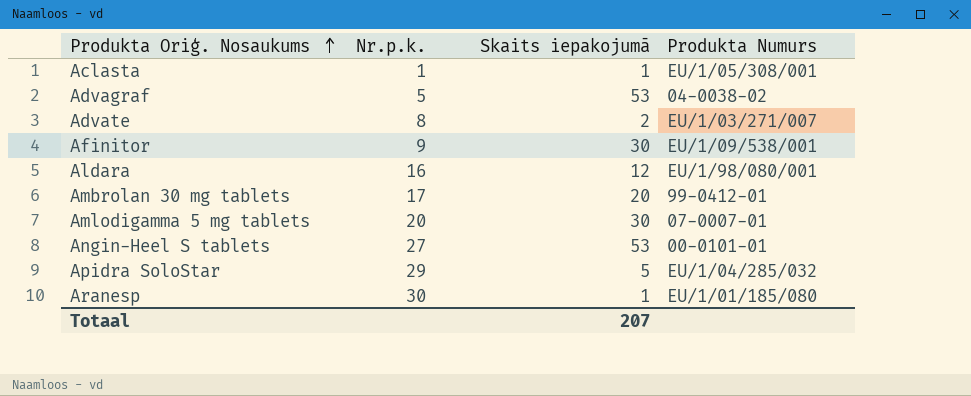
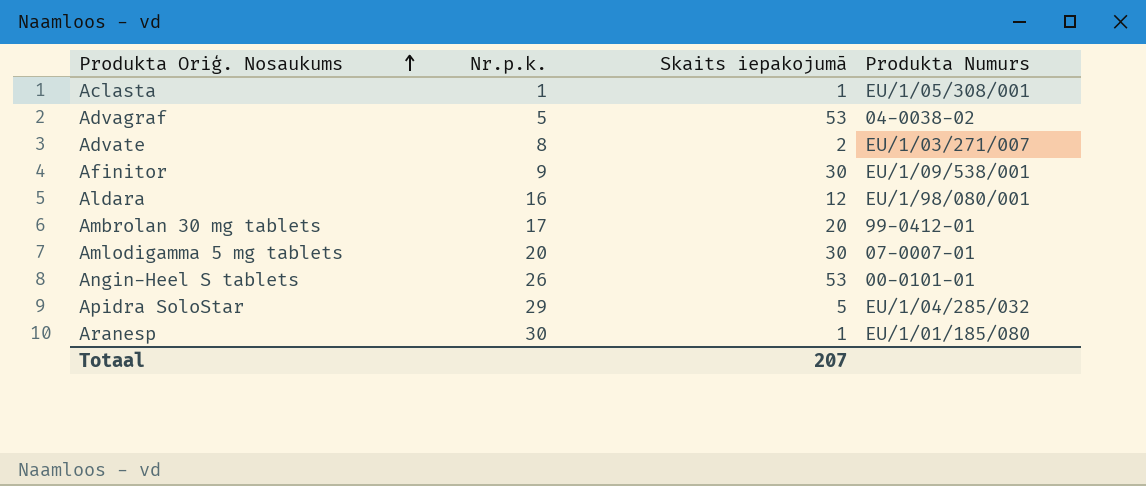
Angin-Heel S tablets | Nr.p.k.: 27 -> 26

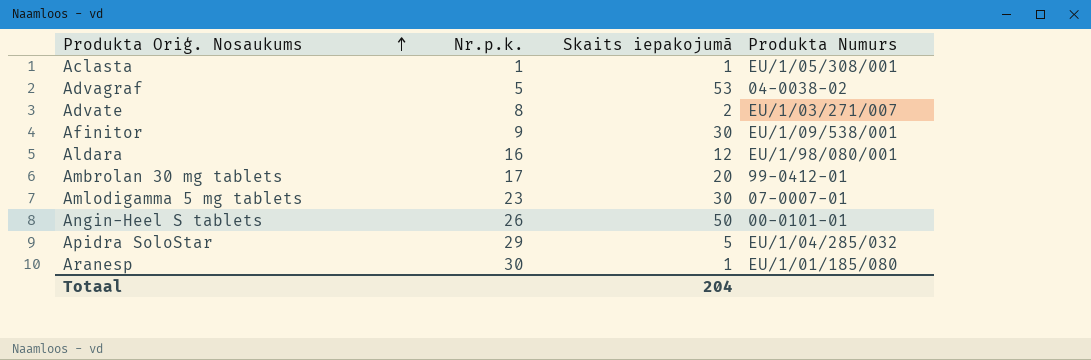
Amlodigamma 5 mg tablets | Nr.p.k.: 20 -> 23
Angin-Heel S tablets | Skaits iepakojumā: 53 -> 50
Totaal | Skaits iepakojumā: 207 -> 204

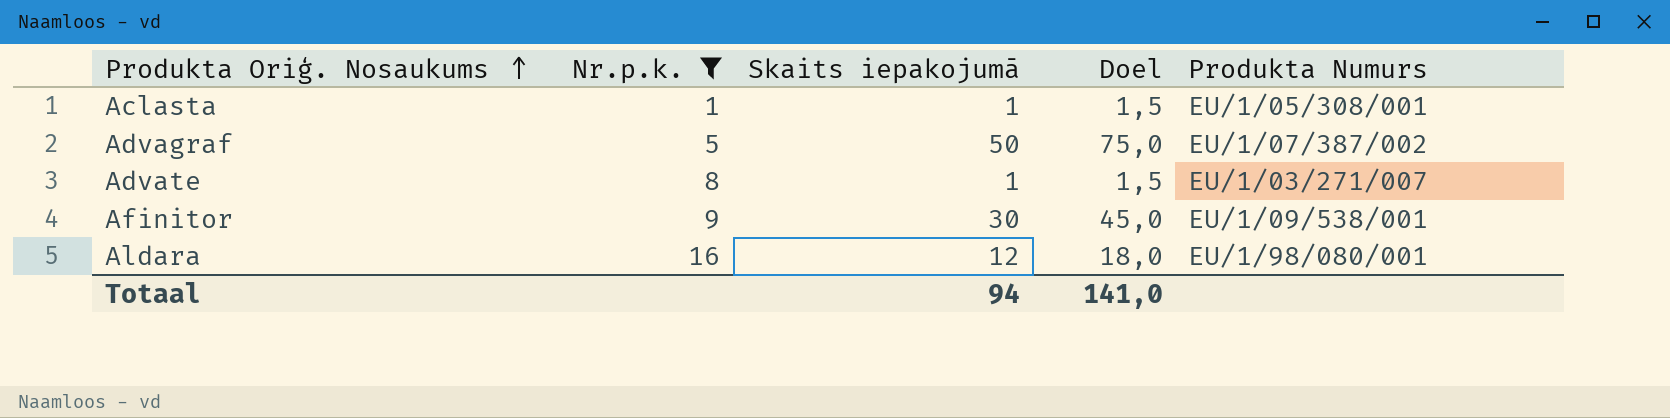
filter: none -> Nr.p.k. <= 16
column Doel | formula: none -> [Skaits iepakojumā] * 1,5
Advagraf | Skaits iepakojumā: 53 -> 50
Advagraf | Produkta Numurs: 04-0038-02 -> EU/1/07/387/002
Advate | Skaits iepakojumā: 2 -> 1
Totaal | Skaits iepakojumā: 204 -> 94

